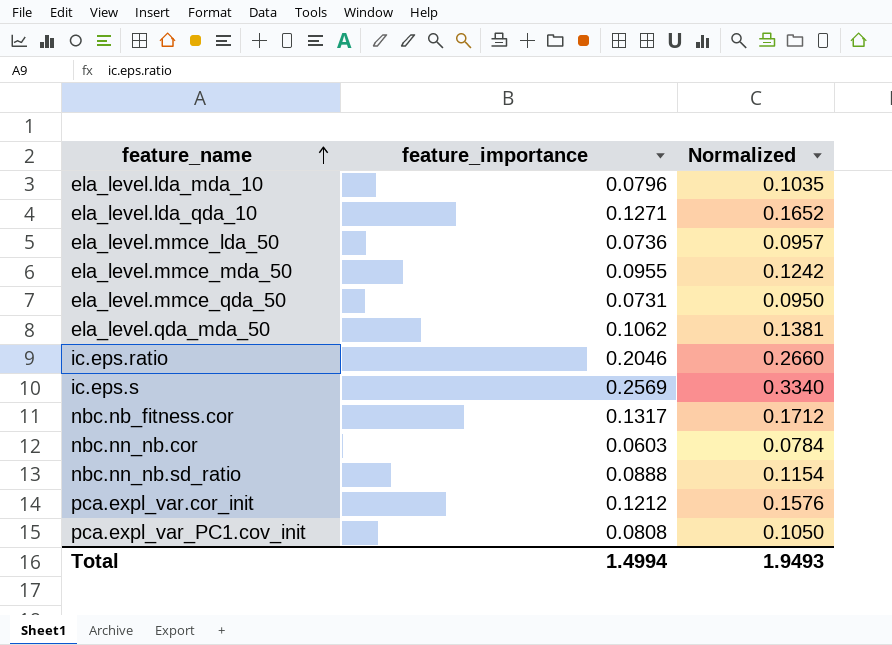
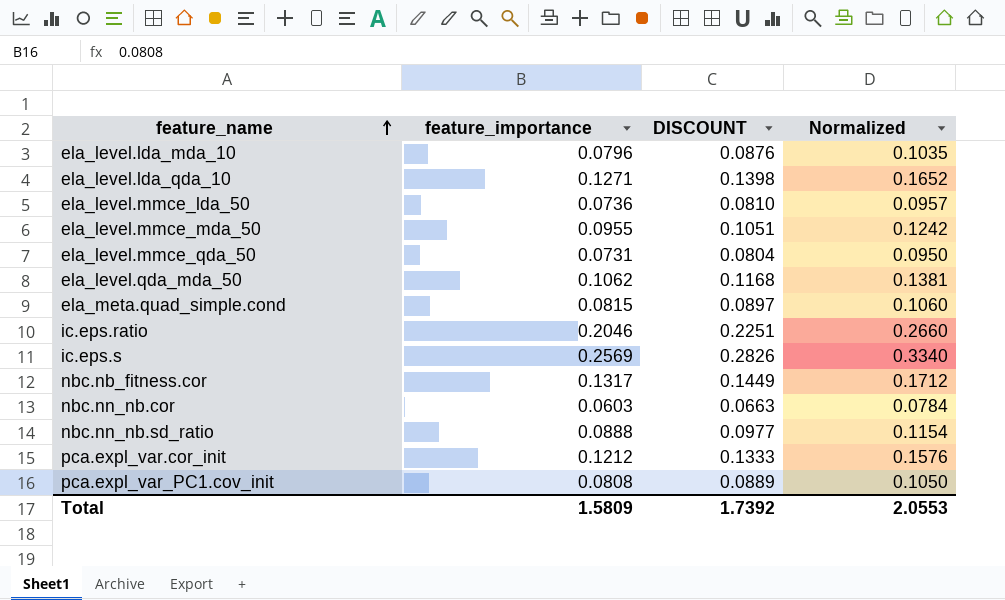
column DISCOUNT | formula: none -> [feature_importance] * 1.1
row ela_meta.quad_simple.cond: none -> 0.0815 | 0.0897 | 0.1060
Total | feature_importance: 1.4994 -> 1.5809
Total | Normalized: 1.9493 -> 2.0553

